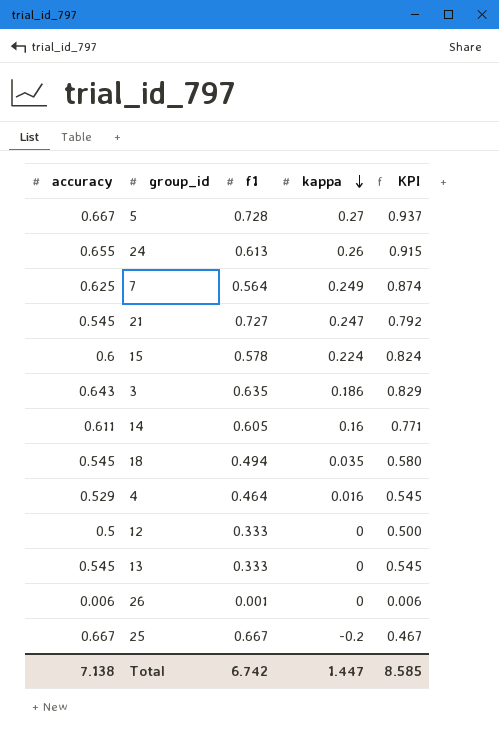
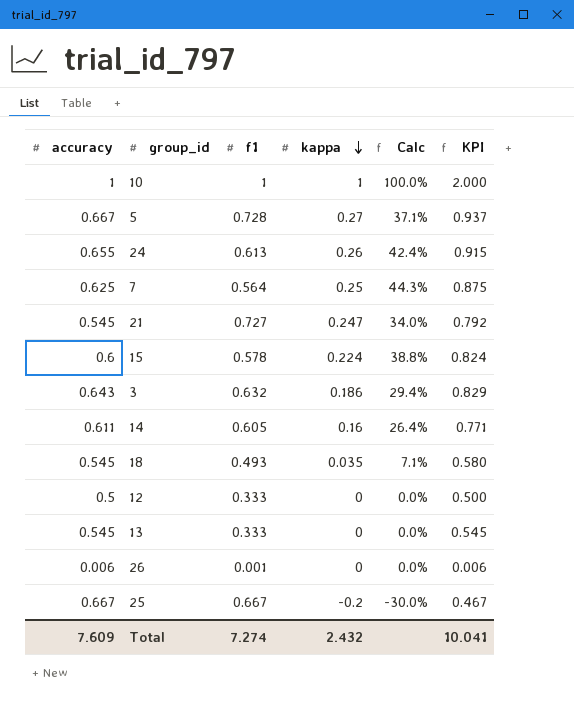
column Calc | formula: none -> [kappa] / [f1]
row 4: 0.529 | 0.464 | 0.016 | 0.545 -> none
row 10: none -> 1 | 1 | 1 | 100.0% | 2.000
7 | kappa: 0.249 -> 0.25
7 | KPI: 0.874 -> 0.875
3 | f1: 0.635 -> 0.632
18 | f1: 0.494 -> 0.493
Total | accuracy: 7.138 -> 7.609
Total | f1: 6.742 -> 7.274
Total | kappa: 1.447 -> 2.432
Total | KPI: 8.585 -> 10.041

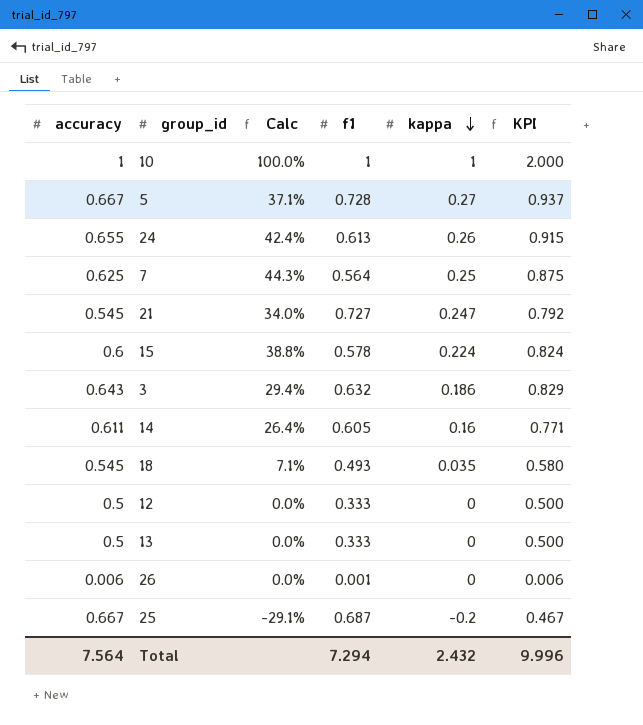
column Calc | position: 5 -> 3
13 | accuracy: 0.545 -> 0.5
13 | KPI: 0.545 -> 0.500
25 | Calc: -30.0% -> -29.1%
25 | f1: 0.667 -> 0.687
Total | accuracy: 7.609 -> 7.564
Total | f1: 7.274 -> 7.294
Total | KPI: 10.041 -> 9.996

